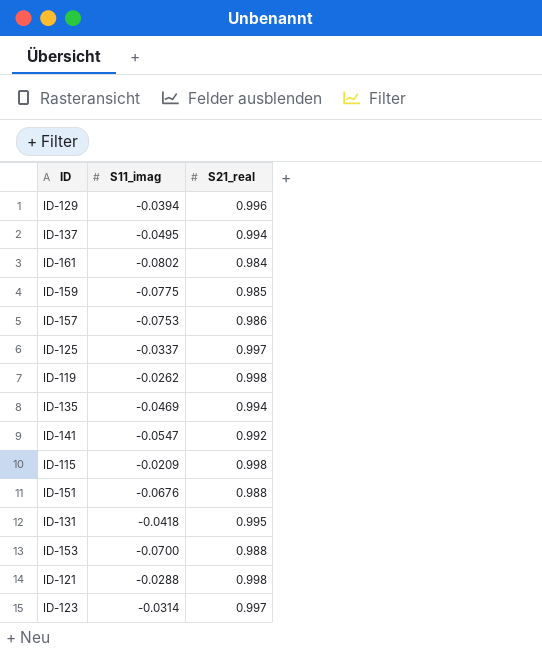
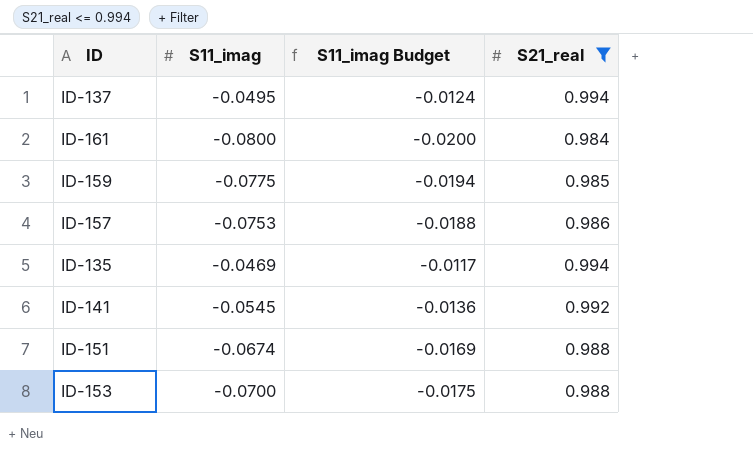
filter: none -> S21_real <= 0.994
column S11_imag Budget | formula: none -> [S11_imag] * 0.25
ID-161 | S11_imag: -0.0802 -> -0.0800
ID-141 | S11_imag: -0.0547 -> -0.0545
ID-151 | S11_imag: -0.0676 -> -0.0674

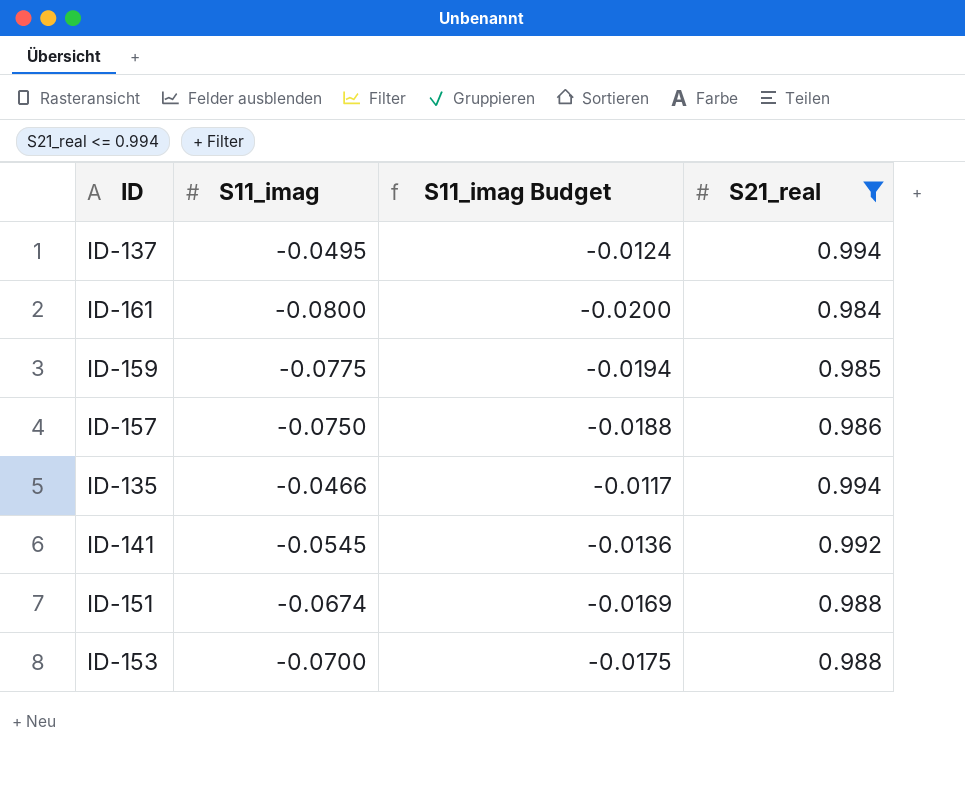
ID-157 | S11_imag: -0.0753 -> -0.0750
ID-135 | S11_imag: -0.0469 -> -0.0466

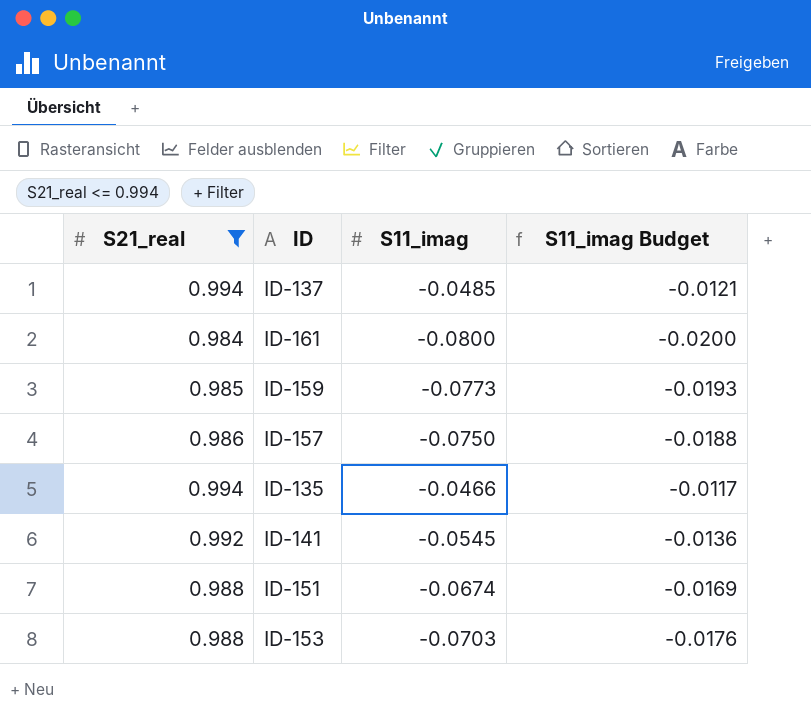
column S21_real | position: 4 -> 1
ID-137 | S11_imag: -0.0495 -> -0.0485
ID-137 | S11_imag Budget: -0.0124 -> -0.0121
ID-159 | S11_imag: -0.0775 -> -0.0773
ID-159 | S11_imag Budget: -0.0194 -> -0.0193
ID-153 | S11_imag: -0.0700 -> -0.0703
ID-153 | S11_imag Budget: -0.0175 -> -0.0176

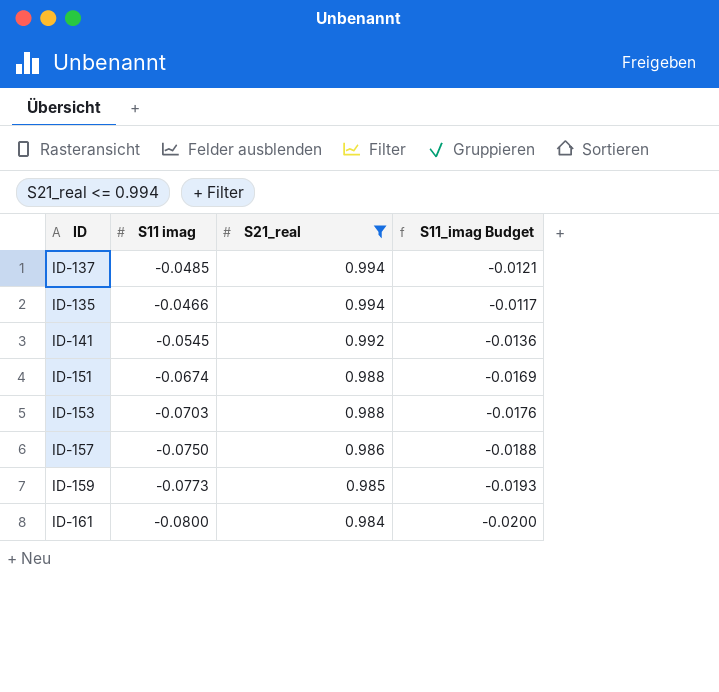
row order: none -> S21_real descending
column name: S11_imag -> S11 imag
column S21_real | position: 1 -> 3

